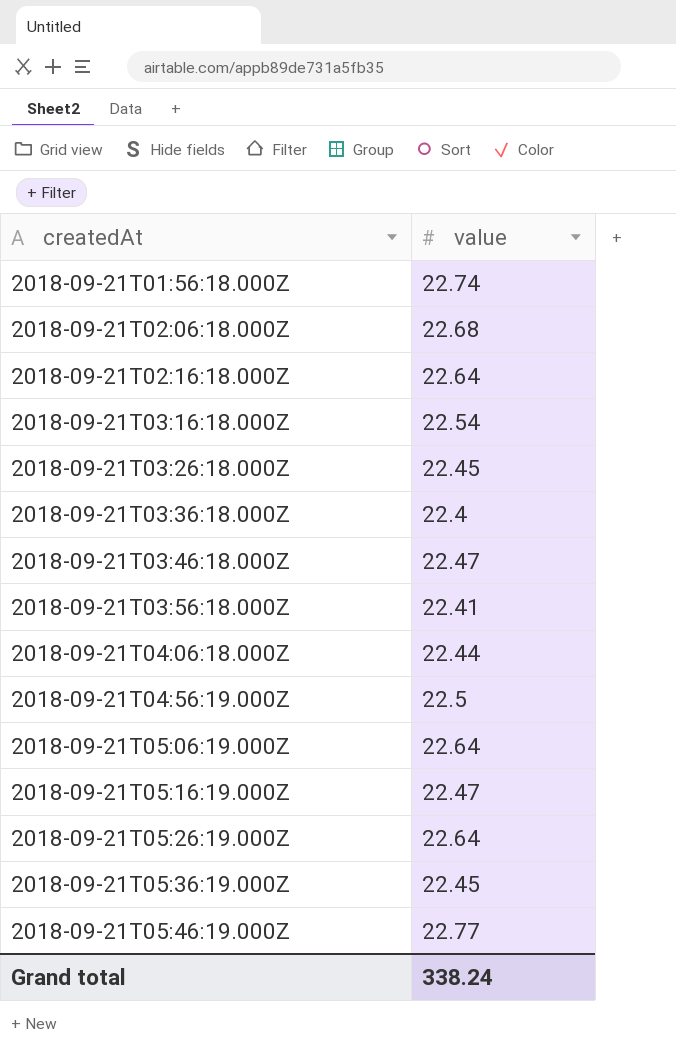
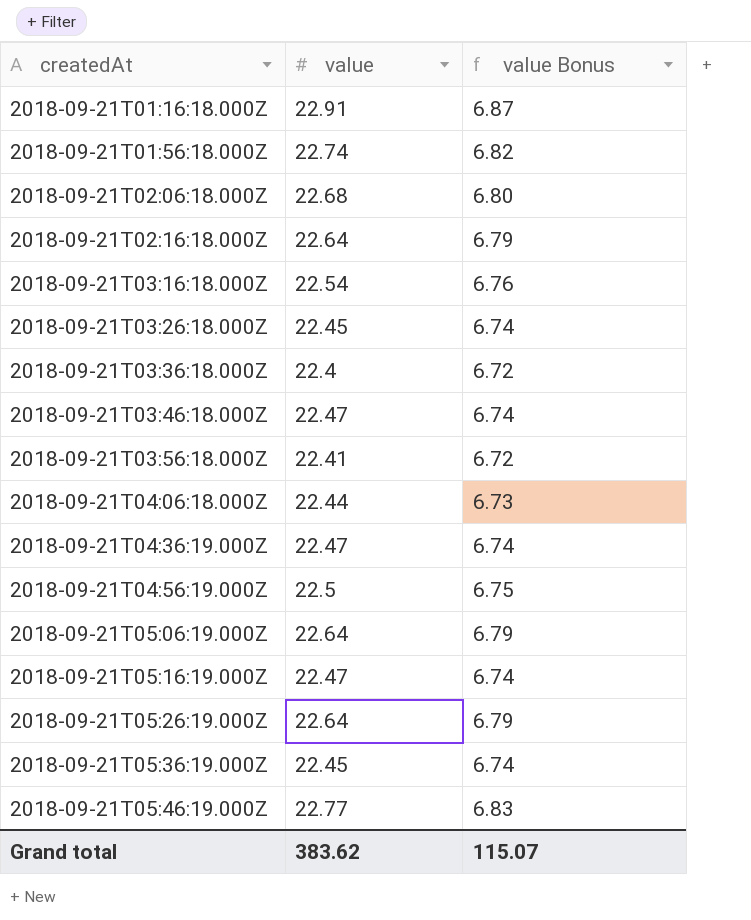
column value Bonus | formula: none -> [value] * 0.3
row 2018-09-21T01:16:18.000Z: none -> 22.91 | 6.87
row 2018-09-21T04:36:19.000Z: none -> 22.47 | 6.74
Grand total | value: 338.24 -> 383.62

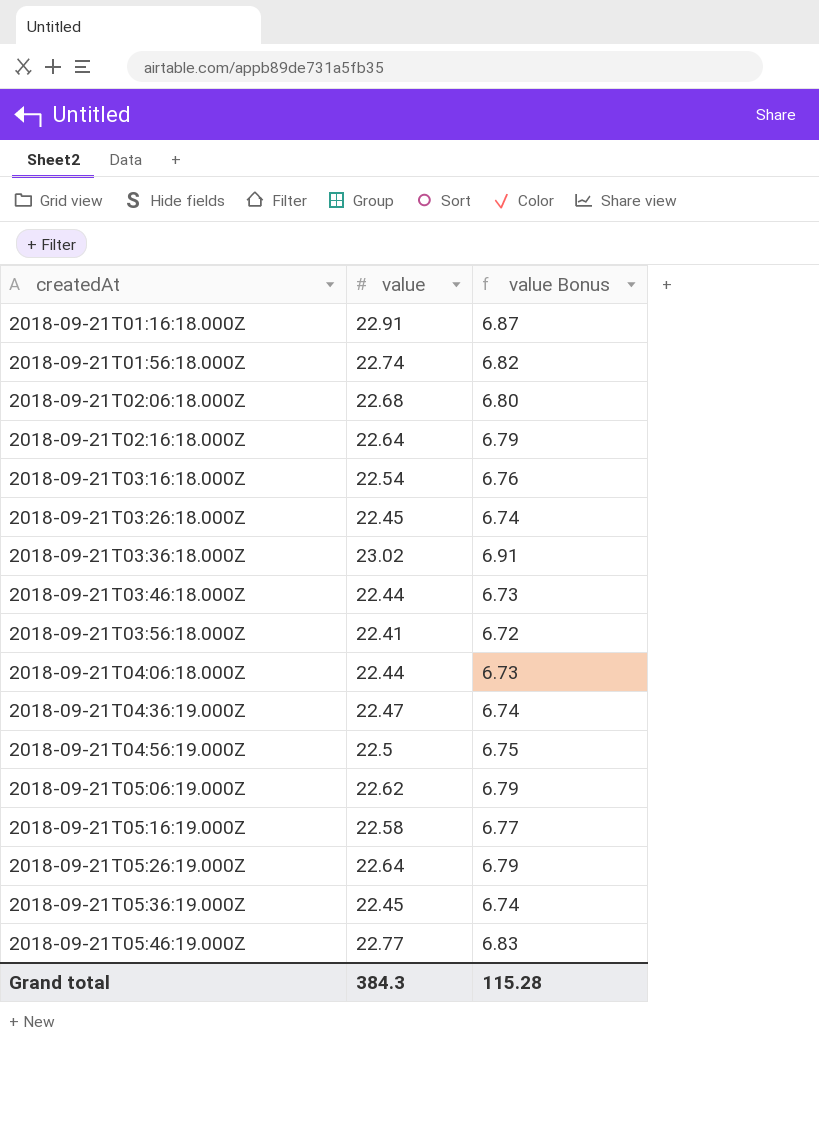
2018-09-21T03:36:18.000Z | value: 22.4 -> 23.02
2018-09-21T03:36:18.000Z | value Bonus: 6.72 -> 6.91
2018-09-21T03:46:18.000Z | value: 22.47 -> 22.44
2018-09-21T03:46:18.000Z | value Bonus: 6.74 -> 6.73
2018-09-21T05:06:19.000Z | value: 22.64 -> 22.62
2018-09-21T05:16:19.000Z | value: 22.47 -> 22.58
2018-09-21T05:16:19.000Z | value Bonus: 6.74 -> 6.77
Grand total | value: 383.62 -> 384.3
Grand total | value Bonus: 115.07 -> 115.28

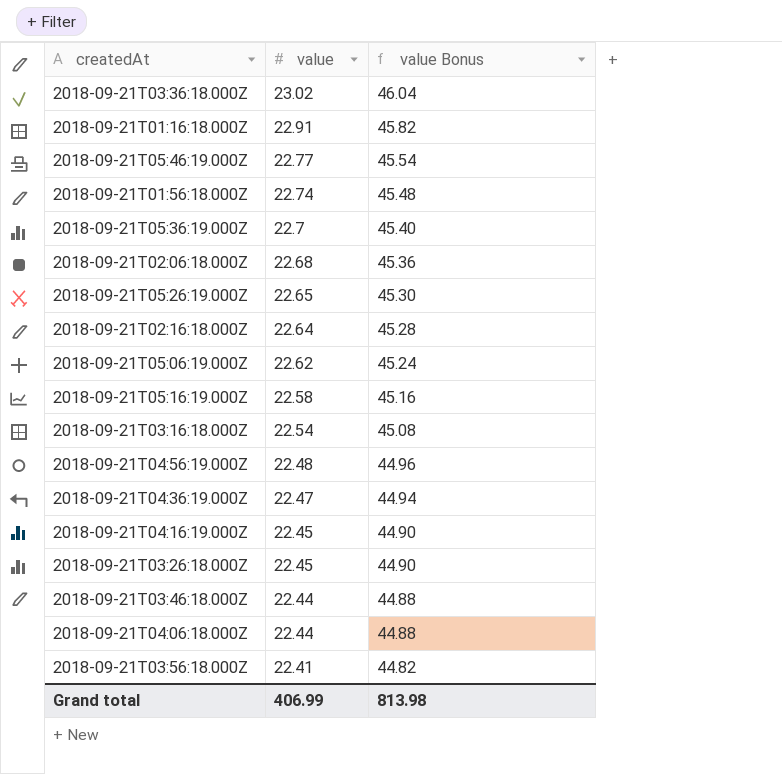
row order: createdAt ascending -> value descending
column value Bonus | formula: [value] * 0.3 -> [value] * 2
2018-09-21T05:36:19.000Z | value: 22.45 -> 22.7
2018-09-21T05:26:19.000Z | value: 22.64 -> 22.65
2018-09-21T04:56:19.000Z | value: 22.5 -> 22.48
row 2018-09-21T04:16:19.000Z: none -> 22.45 | 44.90
Grand total | value: 384.3 -> 406.99
Grand total | value Bonus: 115.28 -> 813.98

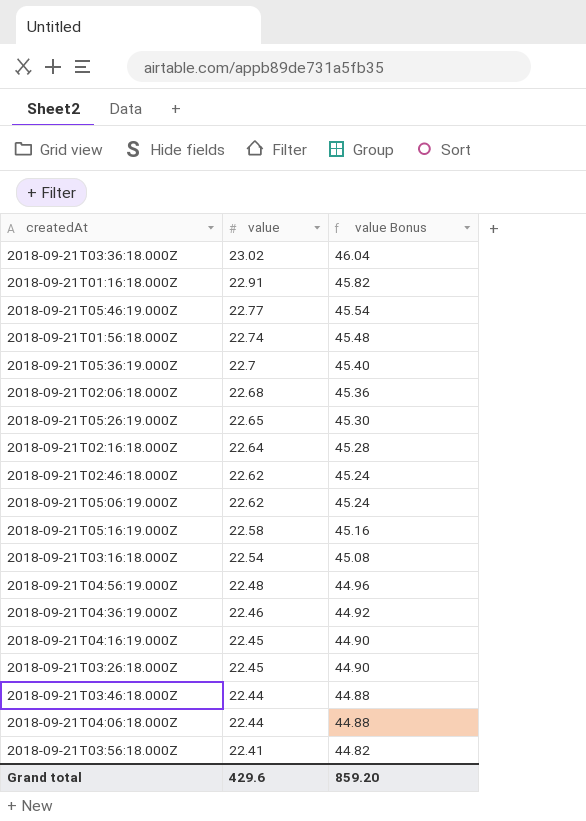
row 2018-09-21T02:46:18.000Z: none -> 22.62 | 45.24
2018-09-21T04:36:19.000Z | value: 22.47 -> 22.46
2018-09-21T04:36:19.000Z | value Bonus: 44.94 -> 44.92
Grand total | value: 406.99 -> 429.6
Grand total | value Bonus: 813.98 -> 859.20

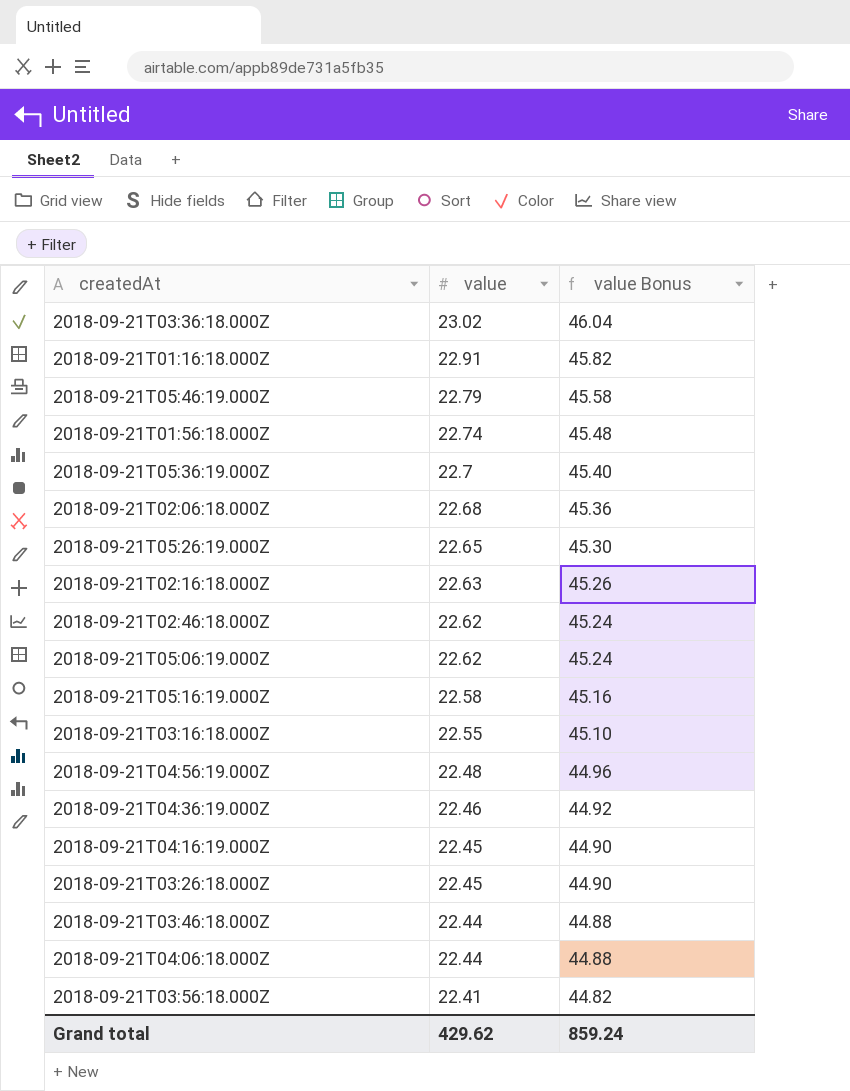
2018-09-21T05:46:19.000Z | value: 22.77 -> 22.79
2018-09-21T05:46:19.000Z | value Bonus: 45.54 -> 45.58
2018-09-21T02:16:18.000Z | value: 22.64 -> 22.63
2018-09-21T02:16:18.000Z | value Bonus: 45.28 -> 45.26
2018-09-21T03:16:18.000Z | value: 22.54 -> 22.55
2018-09-21T03:16:18.000Z | value Bonus: 45.08 -> 45.10
Grand total | value: 429.6 -> 429.62
Grand total | value Bonus: 859.20 -> 859.24

